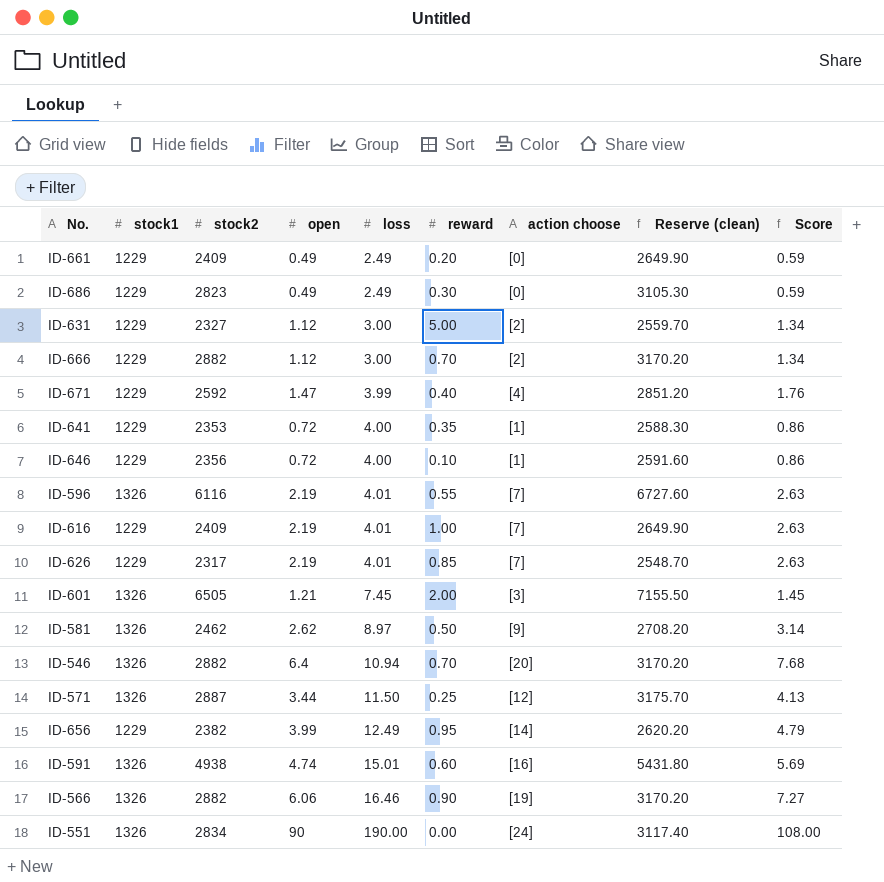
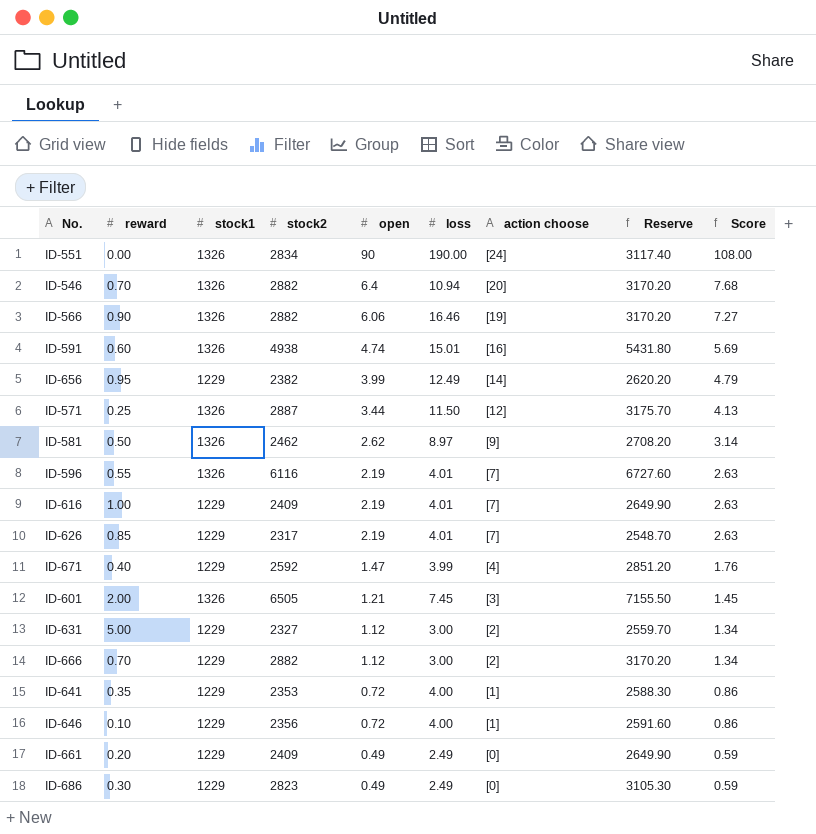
row order: loss ascending -> open descending
column reward | position: 6 -> 2
column name: Reserve (clean) -> Reserve

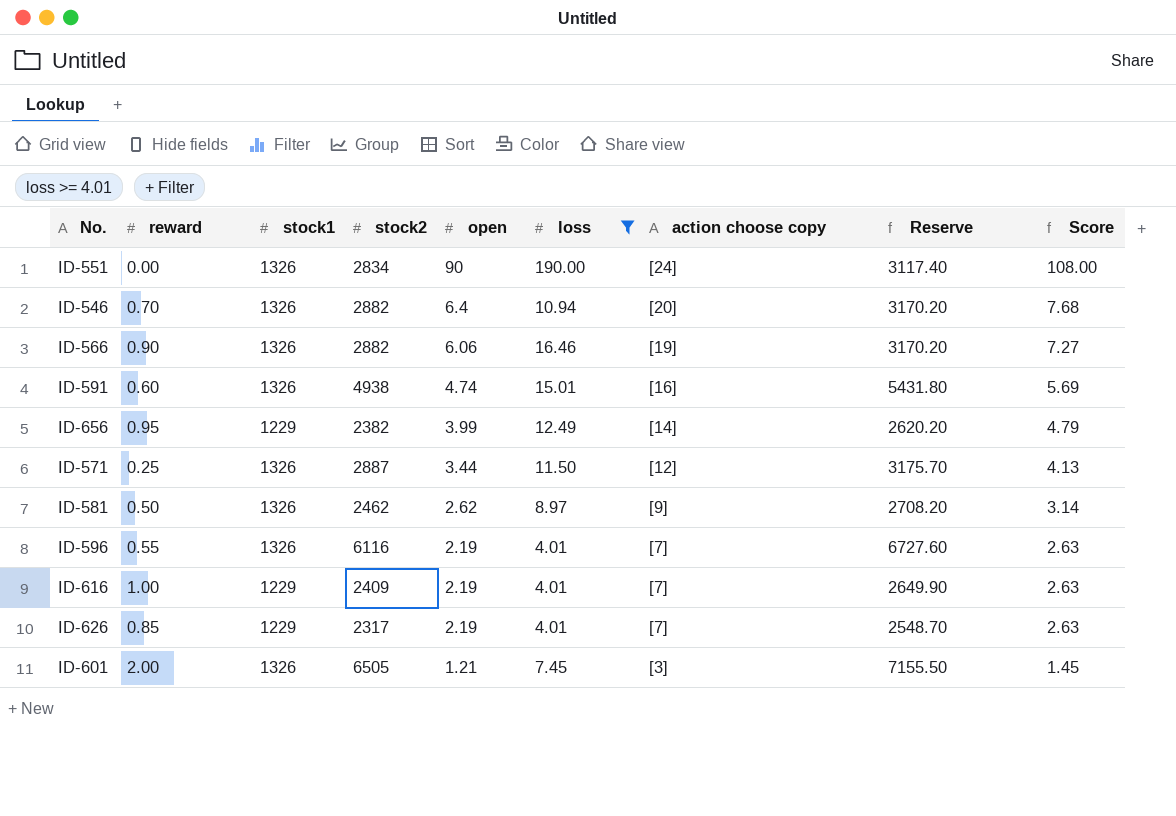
filter: none -> loss >= 4.01
column name: action choose -> action choose copy

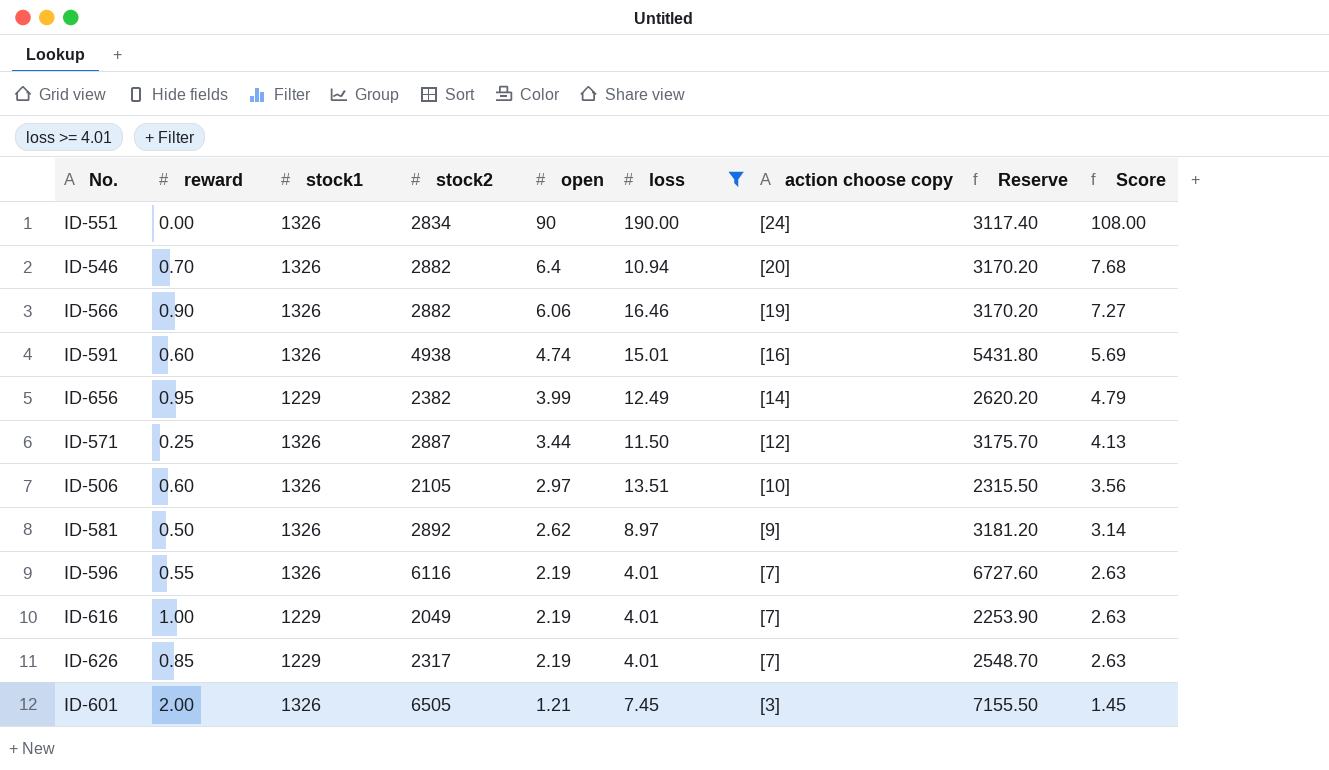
row ID-506: none -> 0.60 | 1326 | 2105 | 2.97 | 13.51 | [10] | 2315.50 | 3.56
ID-581 | stock2: 2462 -> 2892
ID-581 | Reserve: 2708.20 -> 3181.20
ID-616 | stock2: 2409 -> 2049
ID-616 | Reserve: 2649.90 -> 2253.90

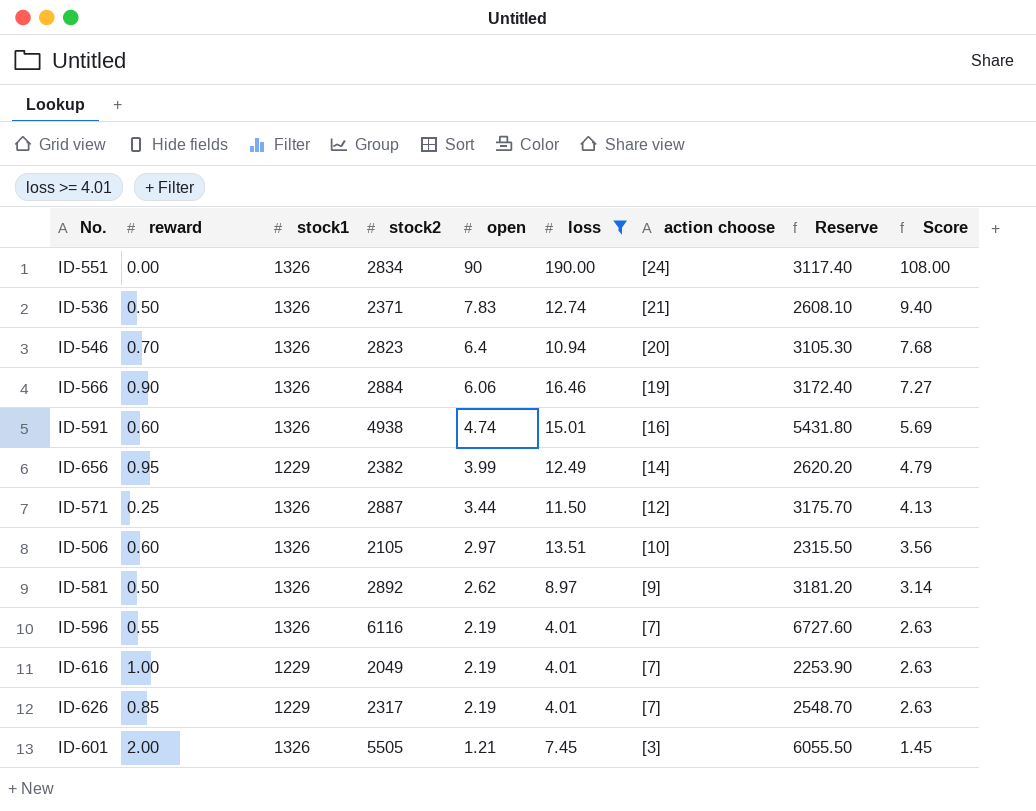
column name: action choose copy -> action choose
row ID-536: none -> 0.50 | 1326 | 2371 | 7.83 | 12.74 | [21] | 2608.10 | 9.40
ID-546 | stock2: 2882 -> 2823
ID-546 | Reserve: 3170.20 -> 3105.30
ID-566 | stock2: 2882 -> 2884
ID-566 | Reserve: 3170.20 -> 3172.40
ID-601 | stock2: 6505 -> 5505
ID-601 | Reserve: 7155.50 -> 6055.50

